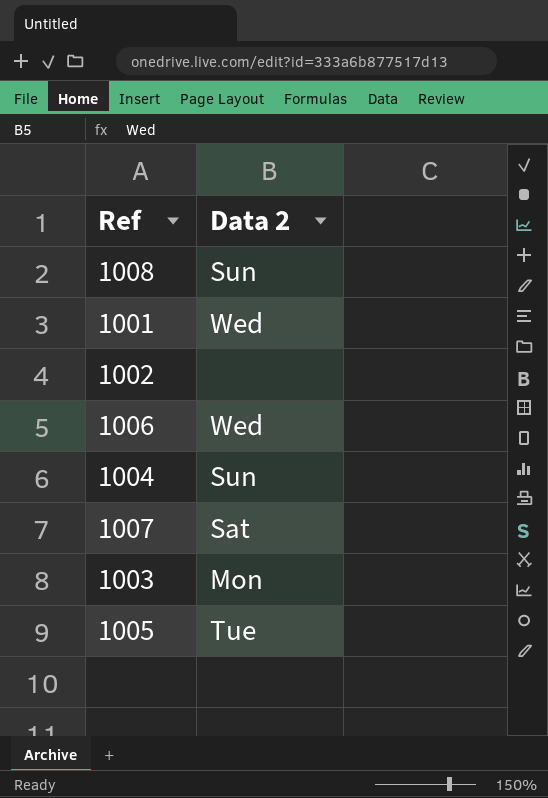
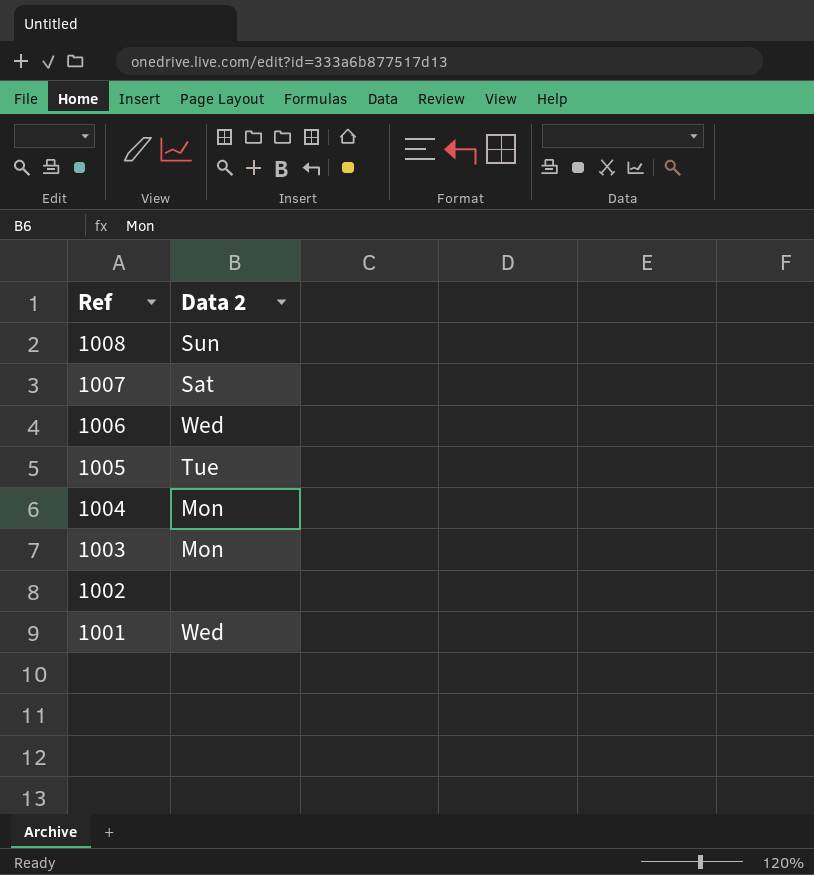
row order: none -> Ref descending
1004 | Data 2: Sun -> Mon

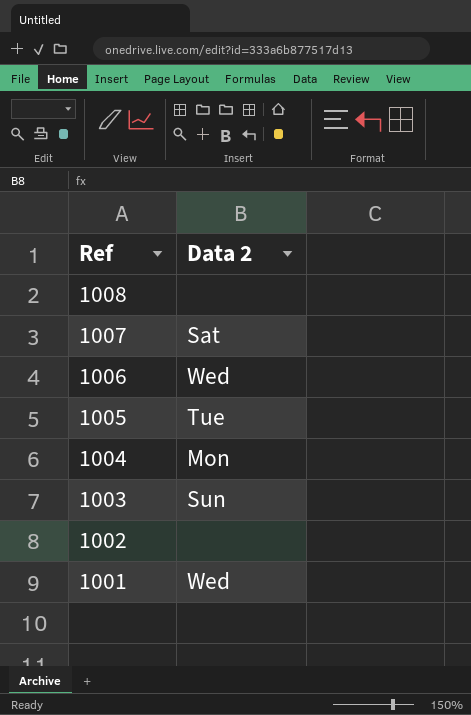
1008 | Data 2: Sun -> none
1003 | Data 2: Mon -> Sun

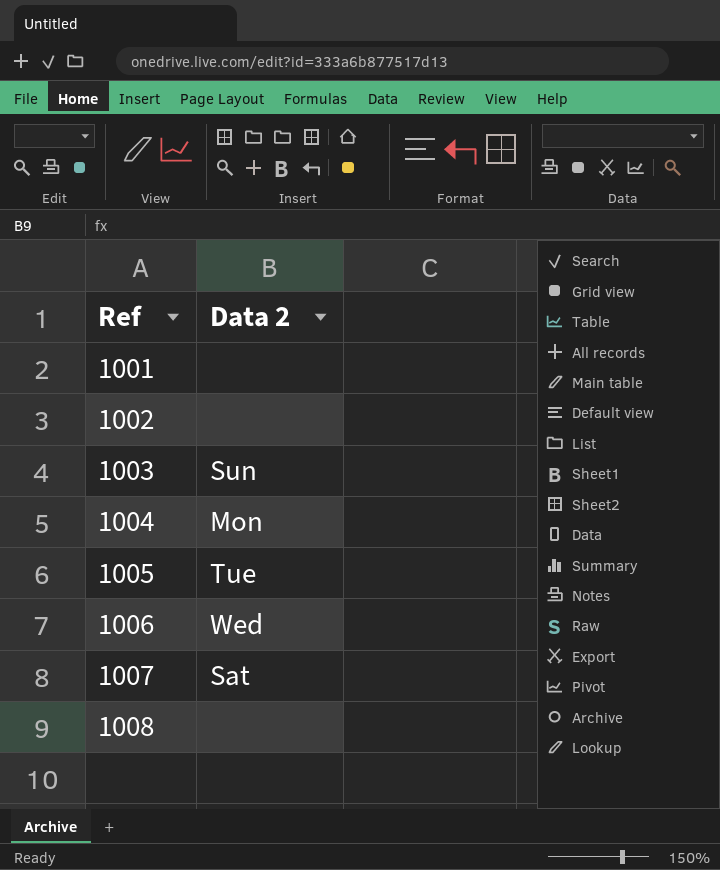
row order: Ref descending -> Ref ascending
1001 | Data 2: Wed -> none

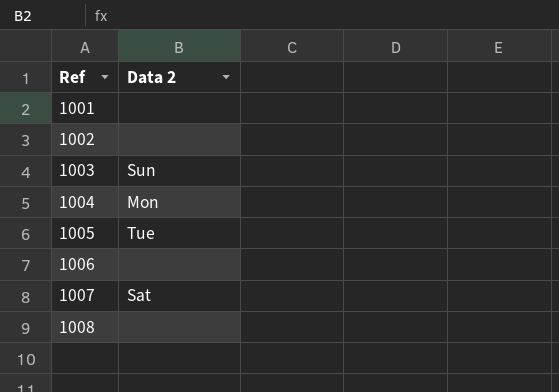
1006 | Data 2: Wed -> none

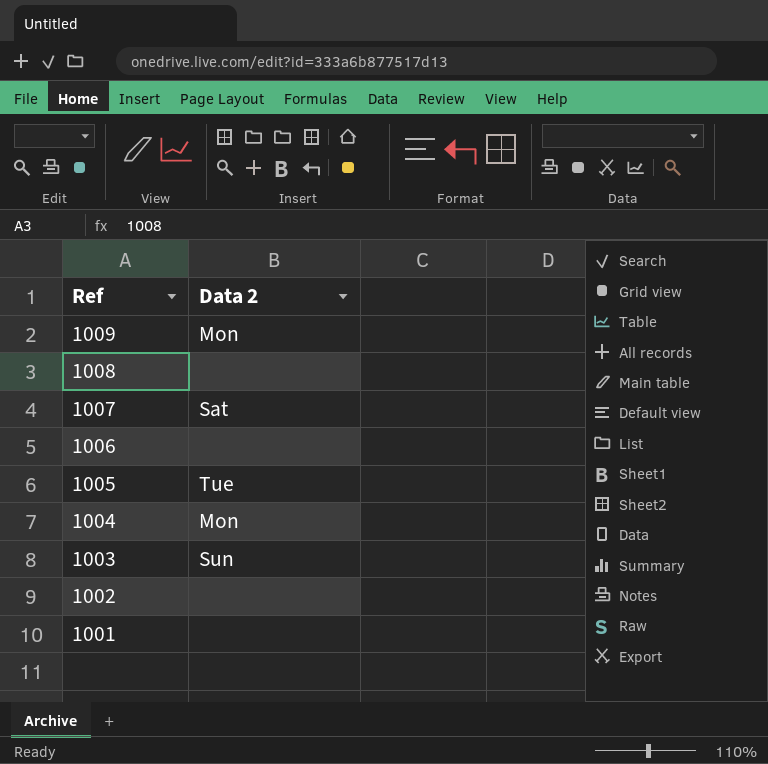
row order: Ref ascending -> Ref descending
row 1009: none -> Mon

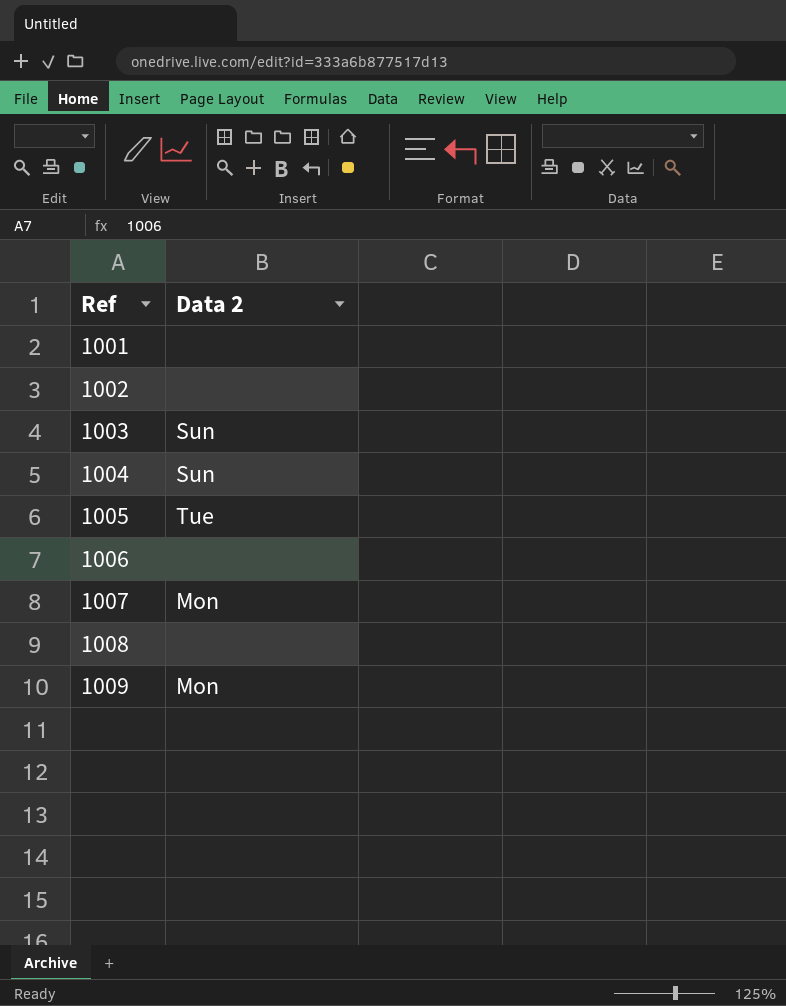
row order: Ref descending -> Ref ascending
1004 | Data 2: Mon -> Sun
1007 | Data 2: Sat -> Mon

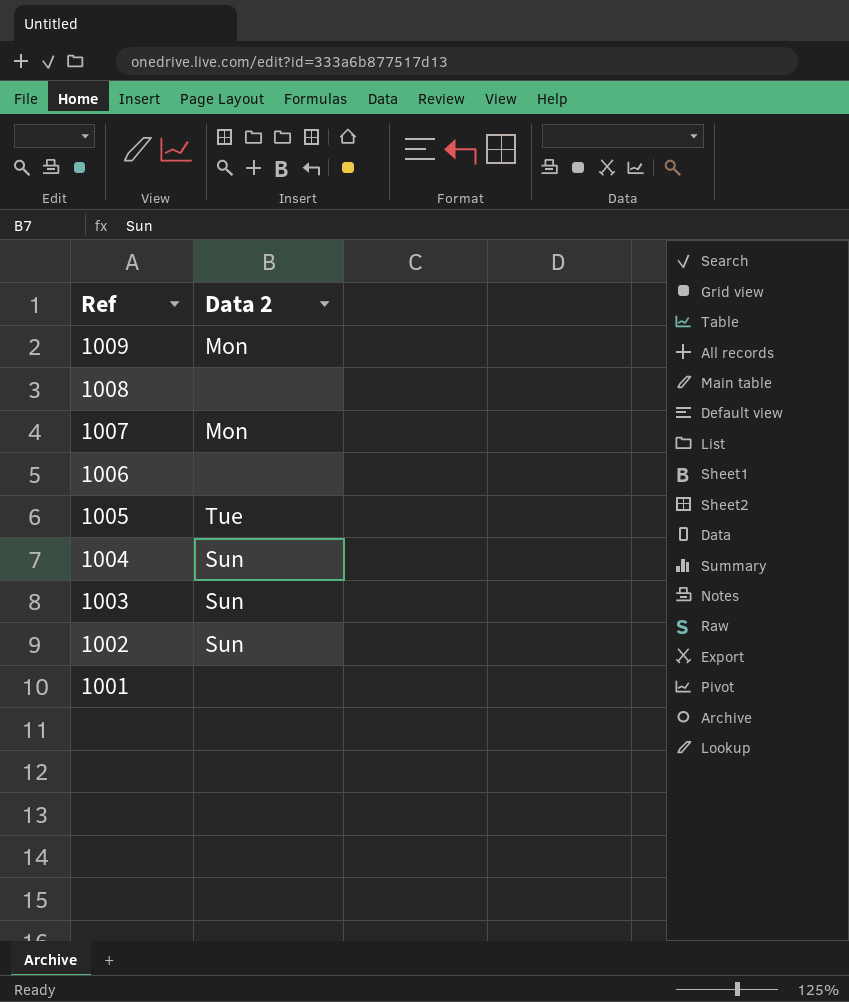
row order: Ref ascending -> Ref descending
1002 | Data 2: none -> Sun

